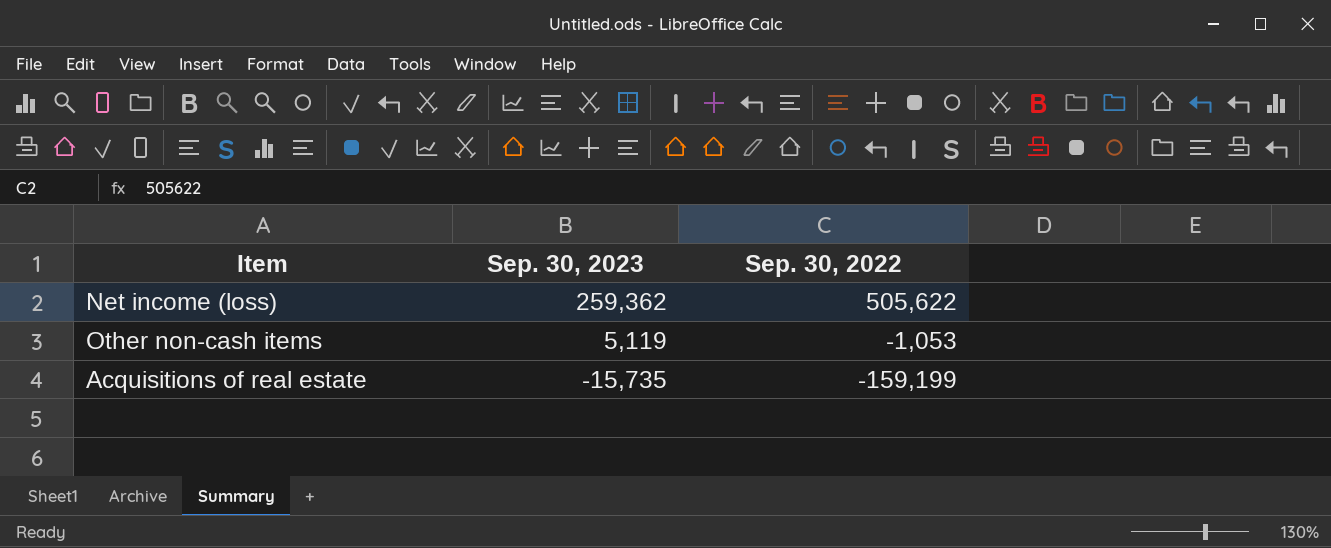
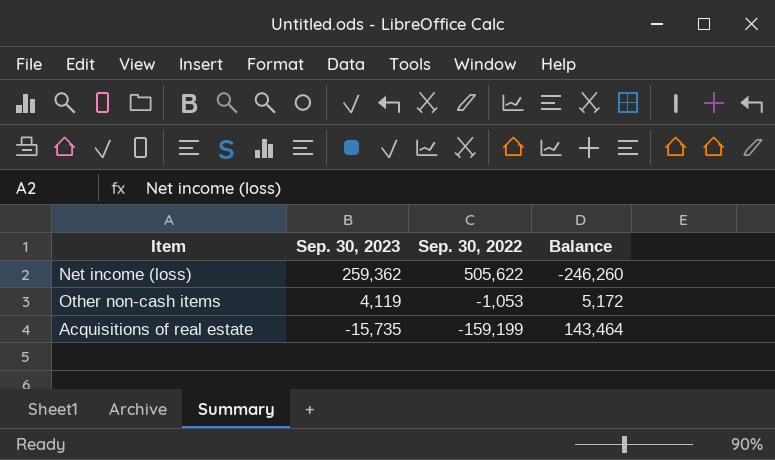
column Balance | formula: none -> [Sep. 30, 2023] - [Sep. 30, 2022]
Other non-cash items | Sep. 30, 2023: 5,119 -> 4,119

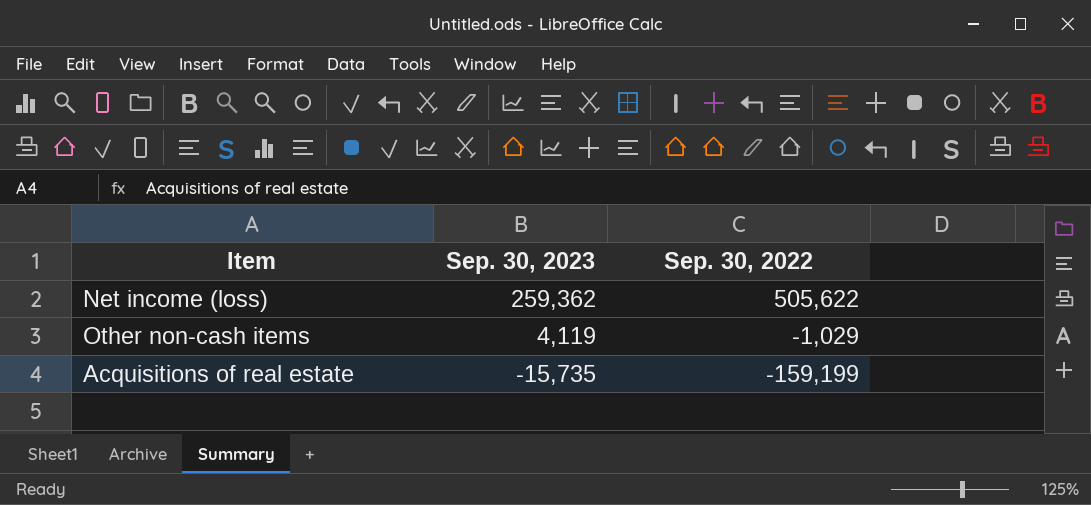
column Balance | formula: [Sep. 30, 2023] - [Sep. 30, 2022] -> none
Other non-cash items | Sep. 30, 2022: -1,053 -> -1,029

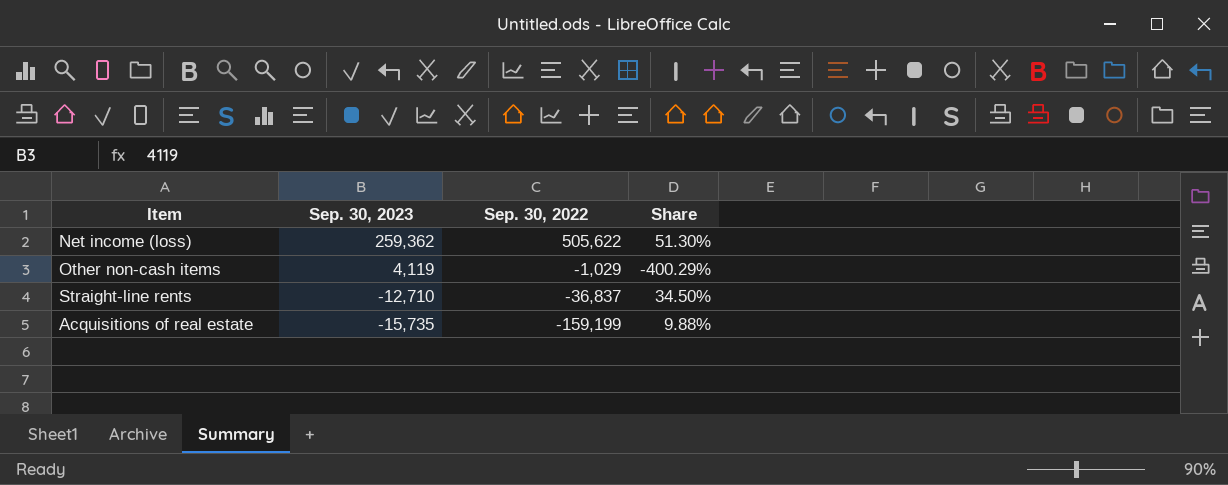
column Share | formula: none -> [Sep. 30, 2023] / [Sep. 30, 2022]
row Straight-line rents: none -> -12,710 | -36,837 | 34.50%

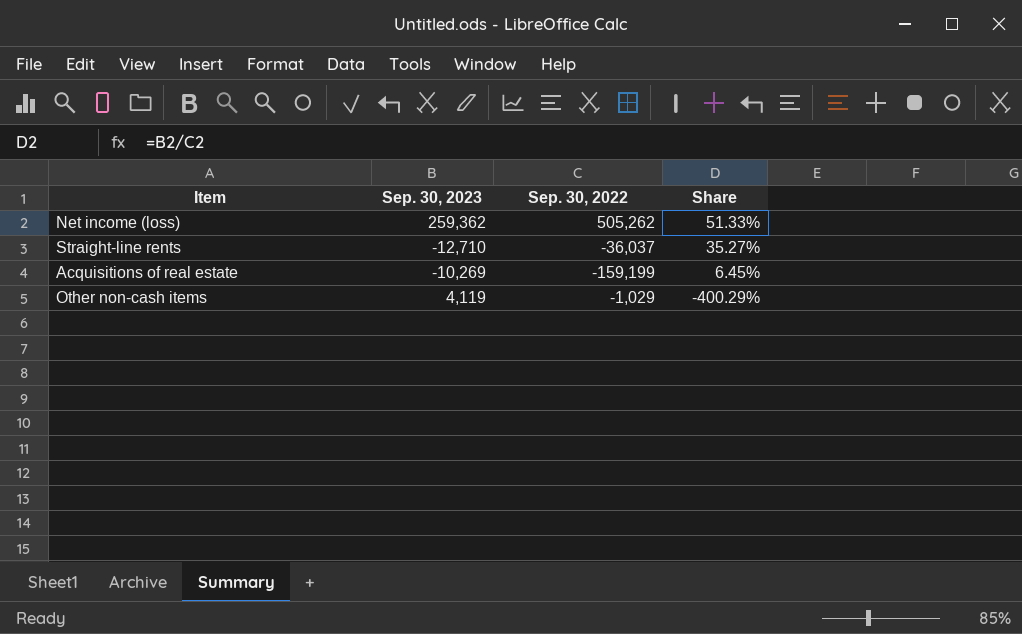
row order: Sep. 30, 2023 descending -> Share descending
Net income (loss) | Sep. 30, 2022: 505,622 -> 505,262
Net income (loss) | Share: 51.30% -> 51.33%
Straight-line rents | Sep. 30, 2022: -36,837 -> -36,037
Straight-line rents | Share: 34.50% -> 35.27%
Acquisitions of real estate | Sep. 30, 2023: -15,735 -> -10,269
Acquisitions of real estate | Share: 9.88% -> 6.45%

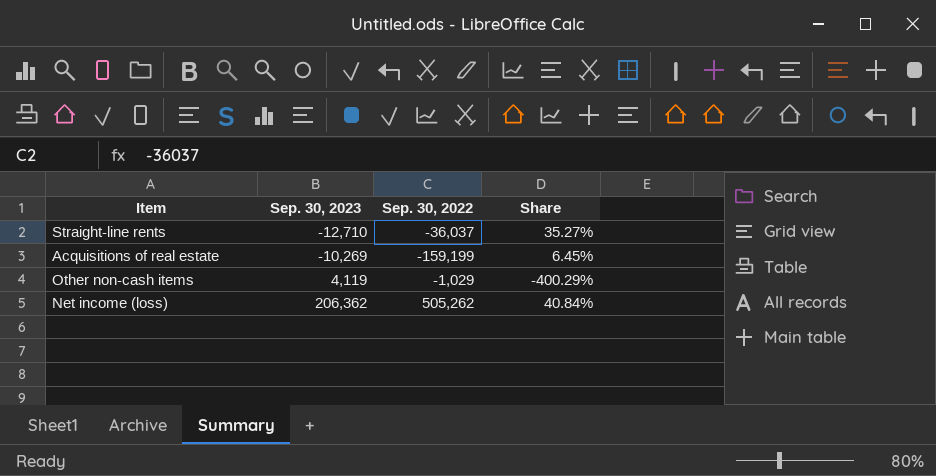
row order: Share descending -> Sep. 30, 2023 ascending
Net income (loss) | Sep. 30, 2023: 259,362 -> 206,362
Net income (loss) | Share: 51.33% -> 40.84%

